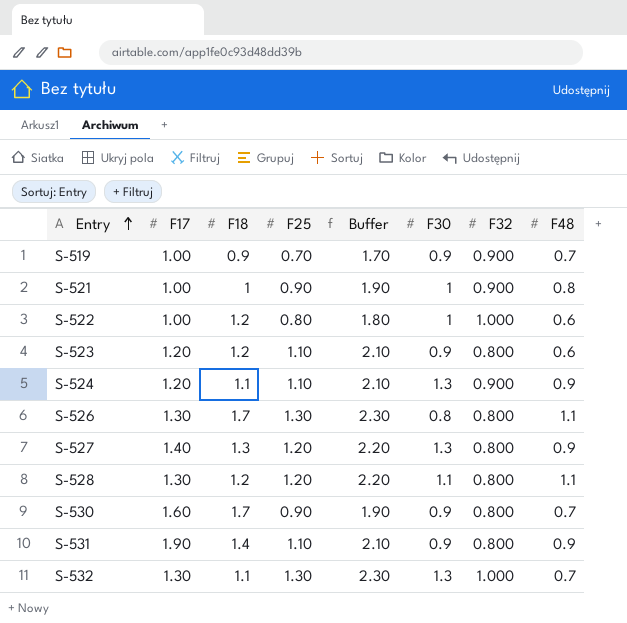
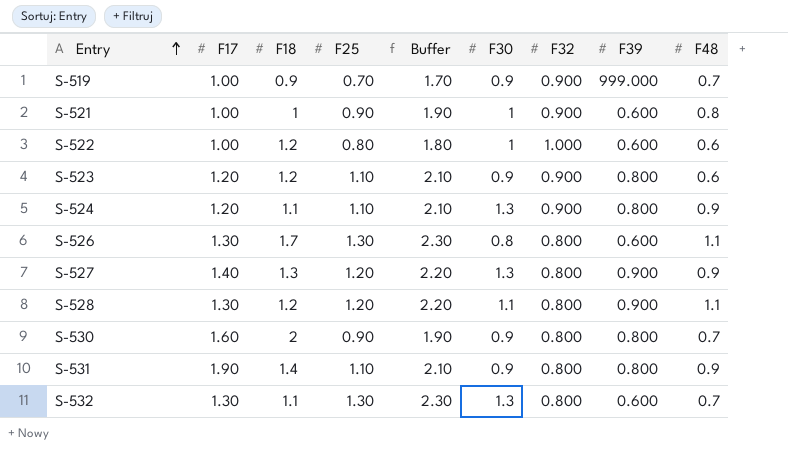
column F39 | position: none -> 8
S-523 | F32: 0.800 -> 0.900
S-530 | F18: 1.7 -> 2
S-532 | F32: 1.000 -> 0.800

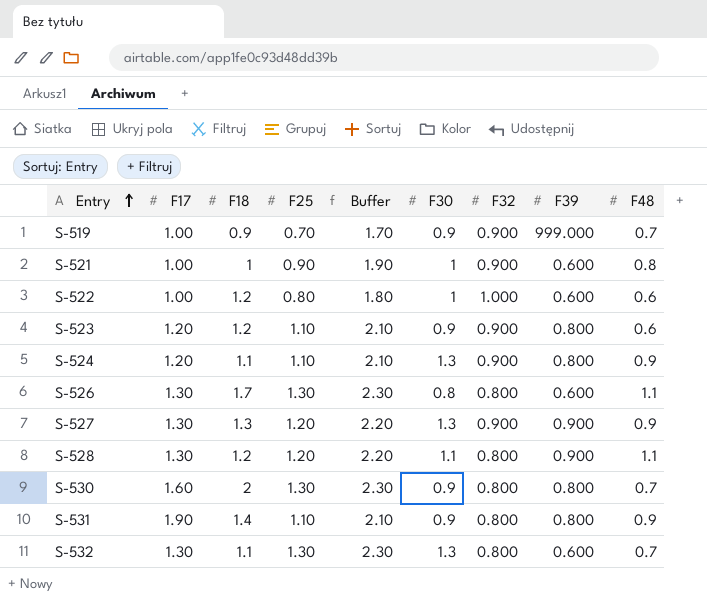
S-527 | F17: 1.40 -> 1.30
S-527 | F32: 0.800 -> 0.900
S-530 | F25: 0.90 -> 1.30
S-530 | Buffer: 1.90 -> 2.30

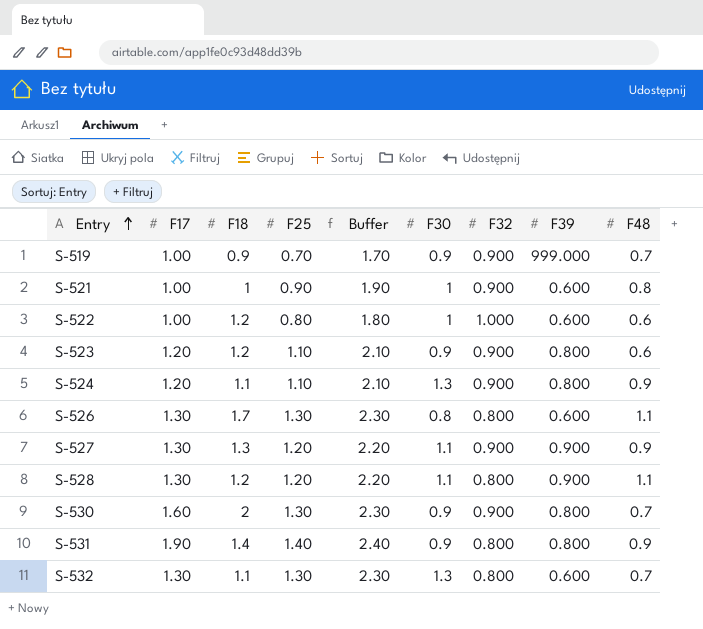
S-527 | F30: 1.3 -> 1.1
S-530 | F32: 0.800 -> 0.900
S-531 | F25: 1.10 -> 1.40
S-531 | Buffer: 2.10 -> 2.40

